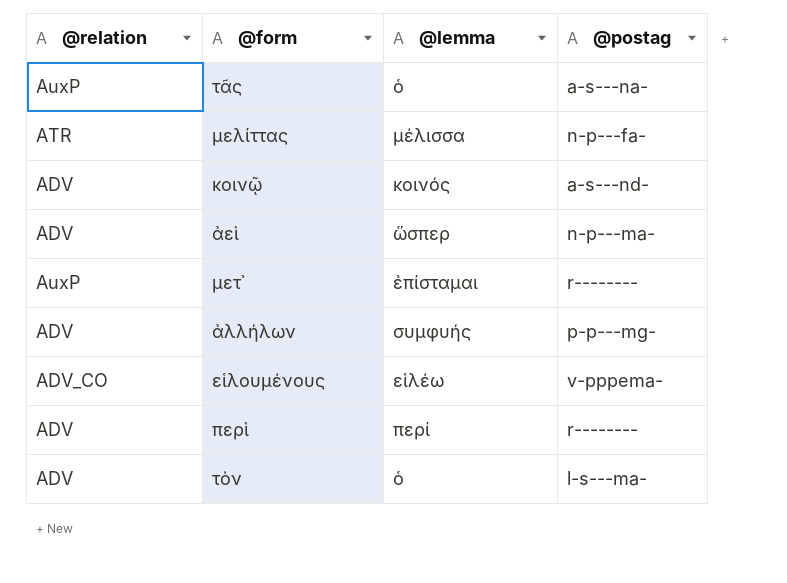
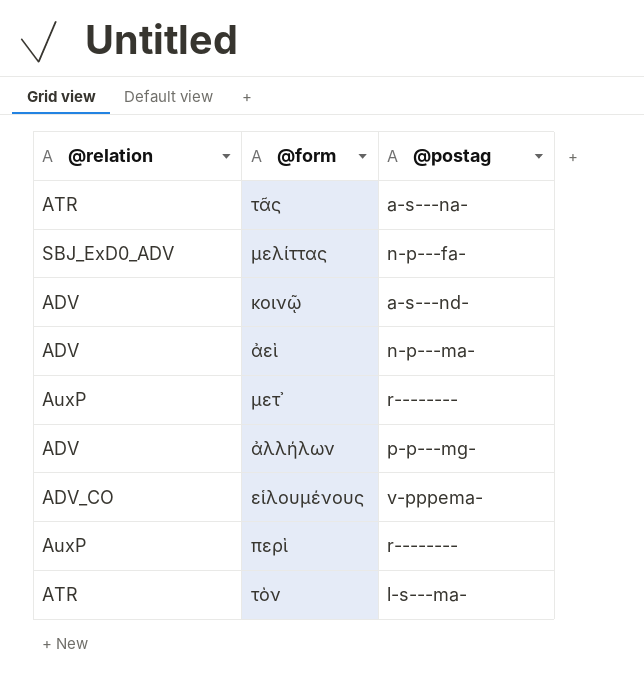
column @lemma | position: 3 -> none
τᾶς | @relation: AuxP -> ATR
μελίττας | @relation: ATR -> SBJ_ExD0_ADV
περὶ | @relation: ADV -> AuxP
τὸν | @relation: ADV -> ATR

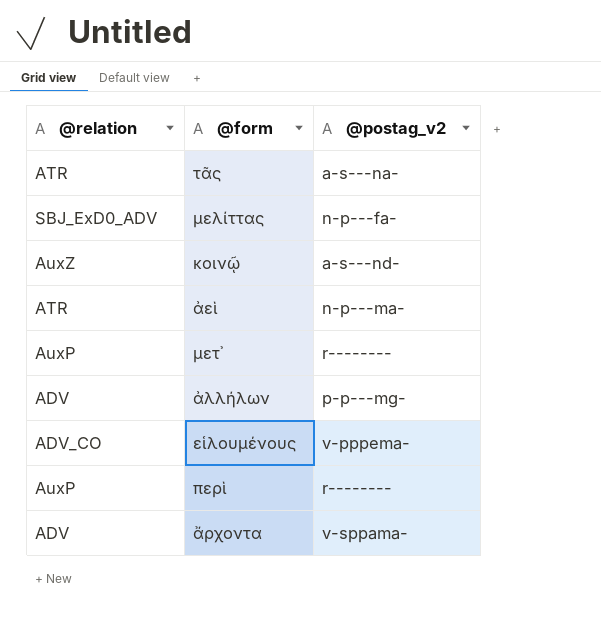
column name: @postag -> @postag_v2
row τὸν: ATR | l-s---ma- -> none
κοινῷ | @relation: ADV -> AuxZ
ἀεὶ | @relation: ADV -> ATR
row ἄρχοντα: none -> ADV | v-sppama-

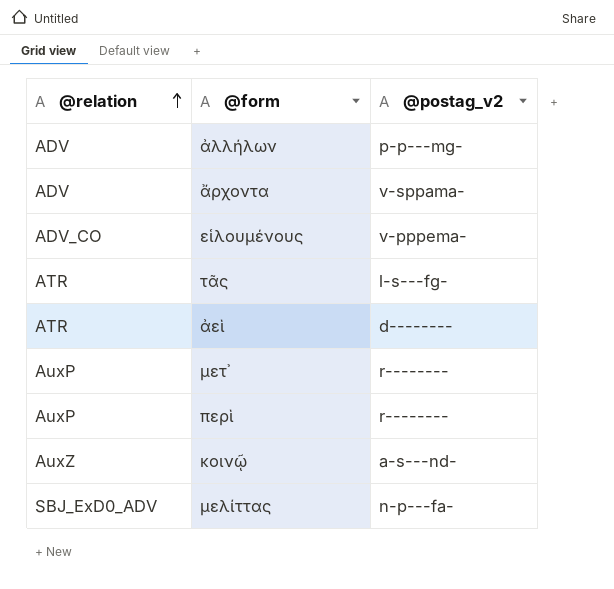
row order: none -> @relation ascending
τᾶς | @postag_v2: a-s---na- -> l-s---fg-
ἀεὶ | @postag_v2: n-p---ma- -> d--------

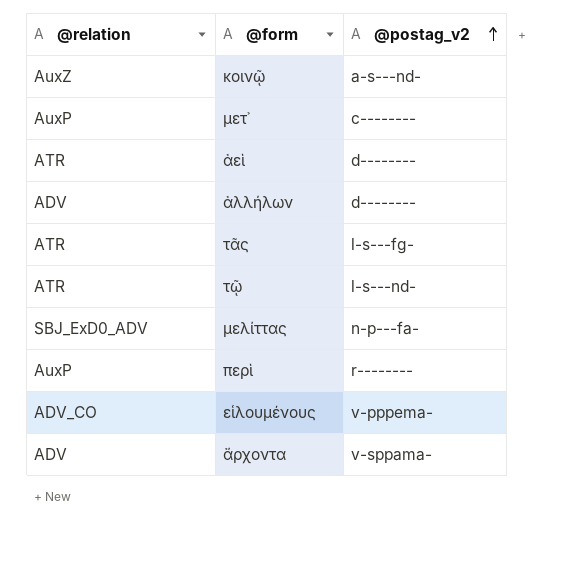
row order: @relation ascending -> @postag_v2 ascending
μετ᾽ | @postag_v2: r-------- -> c--------
ἀλλήλων | @postag_v2: p-p---mg- -> d--------
row τῷ: none -> ATR | l-s---nd-

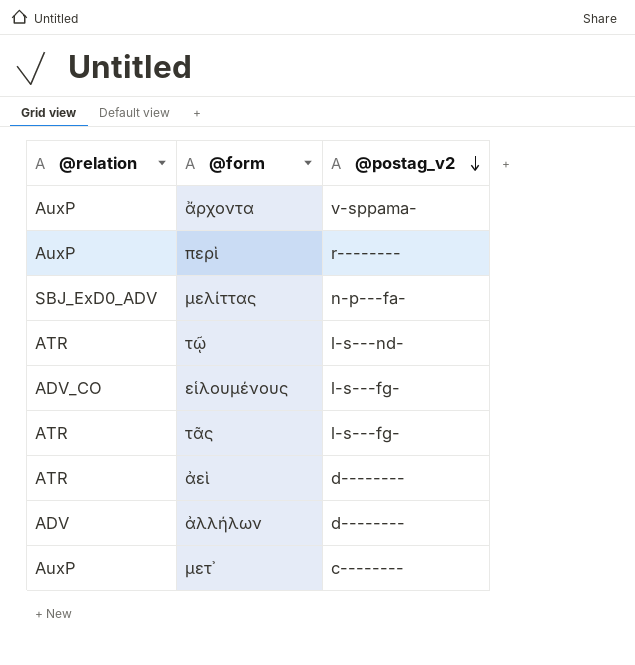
row order: @postag_v2 ascending -> @postag_v2 descending
row κοινῷ: AuxZ | a-s---nd- -> none
ἄρχοντα | @relation: ADV -> AuxP
εἱλουμένους | @postag_v2: v-pppema- -> l-s---fg-

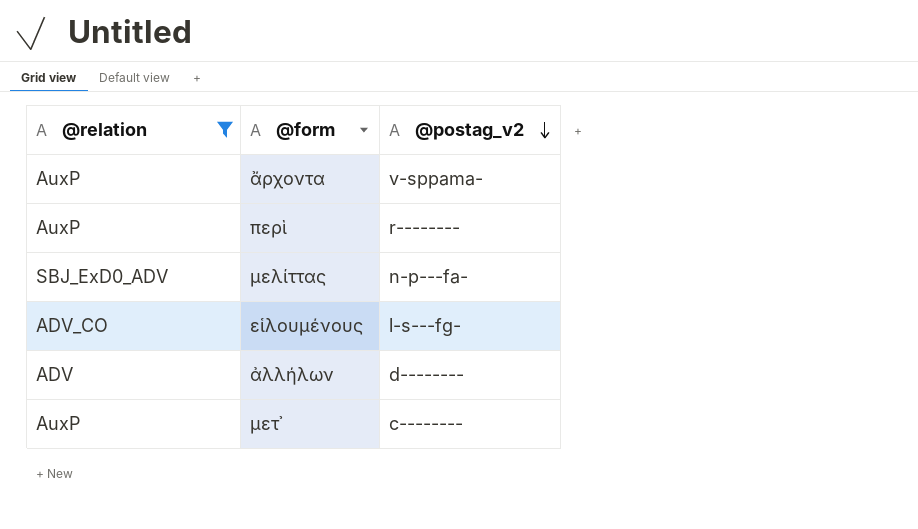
filter: none -> @relation != ATR

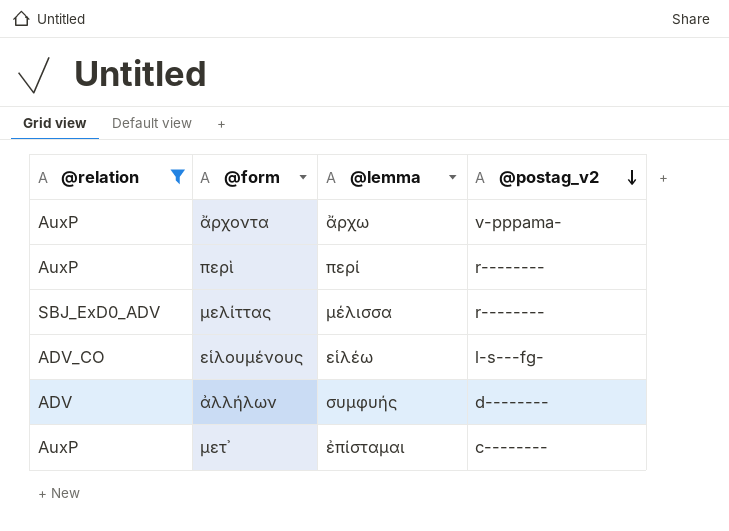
column @lemma | position: none -> 3
ἄρχοντα | @postag_v2: v-sppama- -> v-pppama-
μελίττας | @postag_v2: n-p---fa- -> r--------

